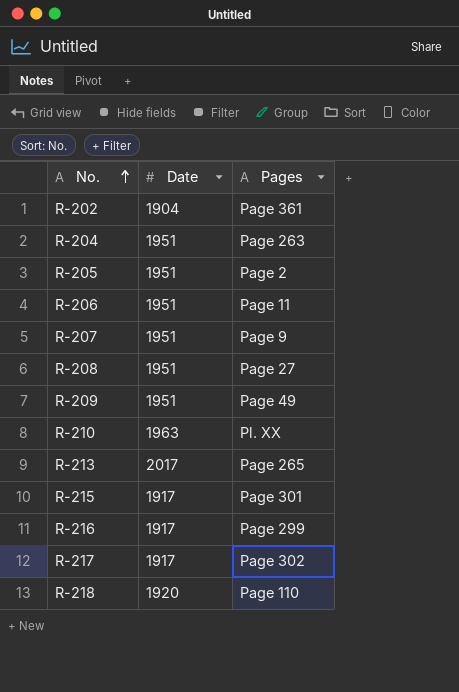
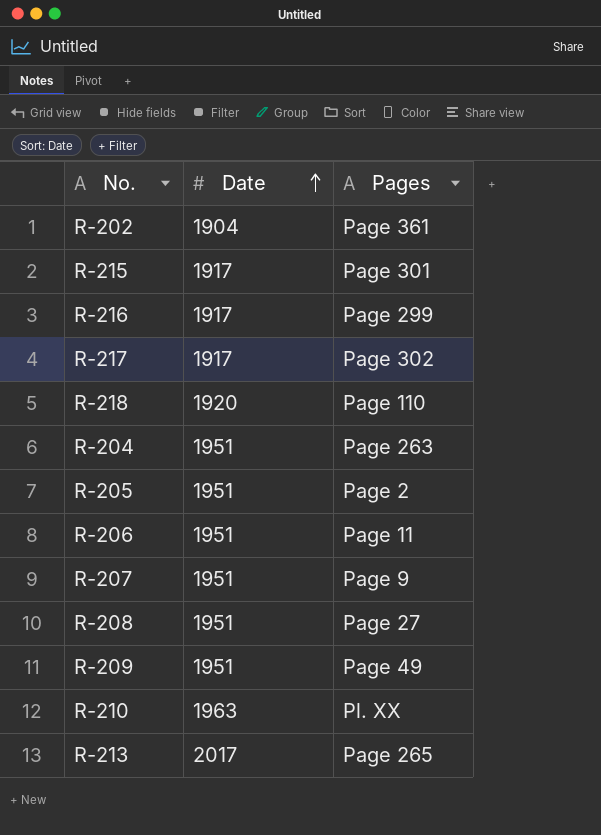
row order: No. ascending -> Date ascending

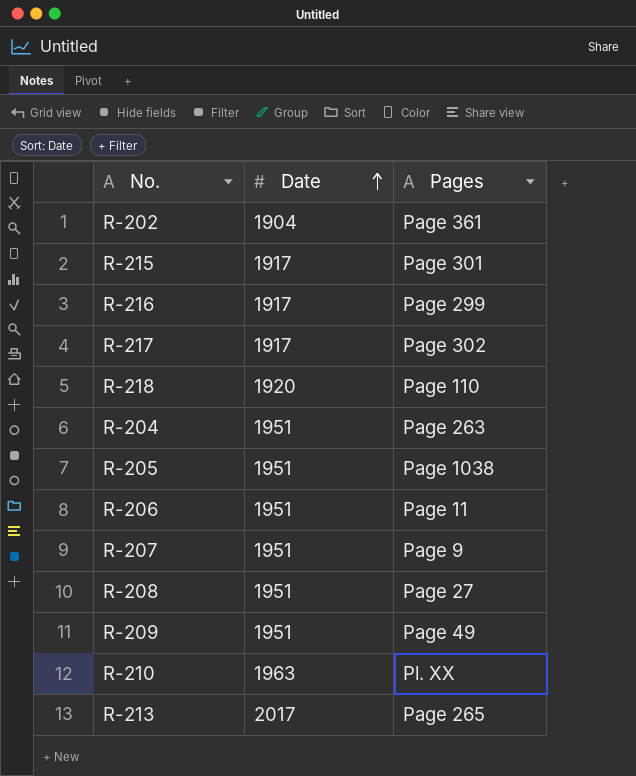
R-205 | Pages: Page 2 -> Page 1038

